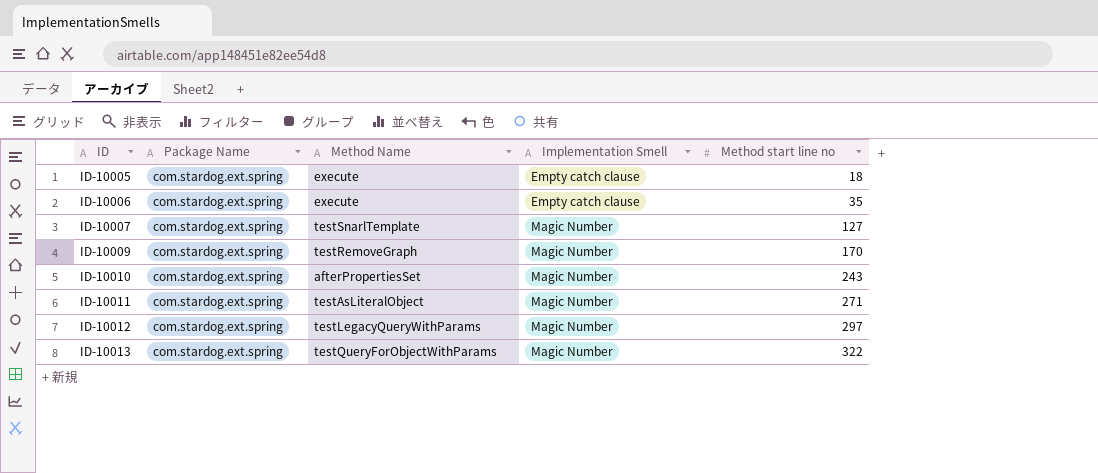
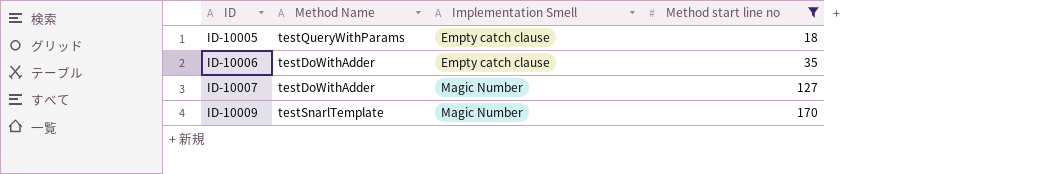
filter: none -> Method start line no <= 170
column Package Name | position: 2 -> none
ID-10005 | Method Name: execute -> testQueryWithParams
ID-10006 | Method Name: execute -> testDoWithAdder
ID-10007 | Method Name: testSnarlTemplate -> testDoWithAdder
ID-10009 | Method Name: testRemoveGraph -> testSnarlTemplate

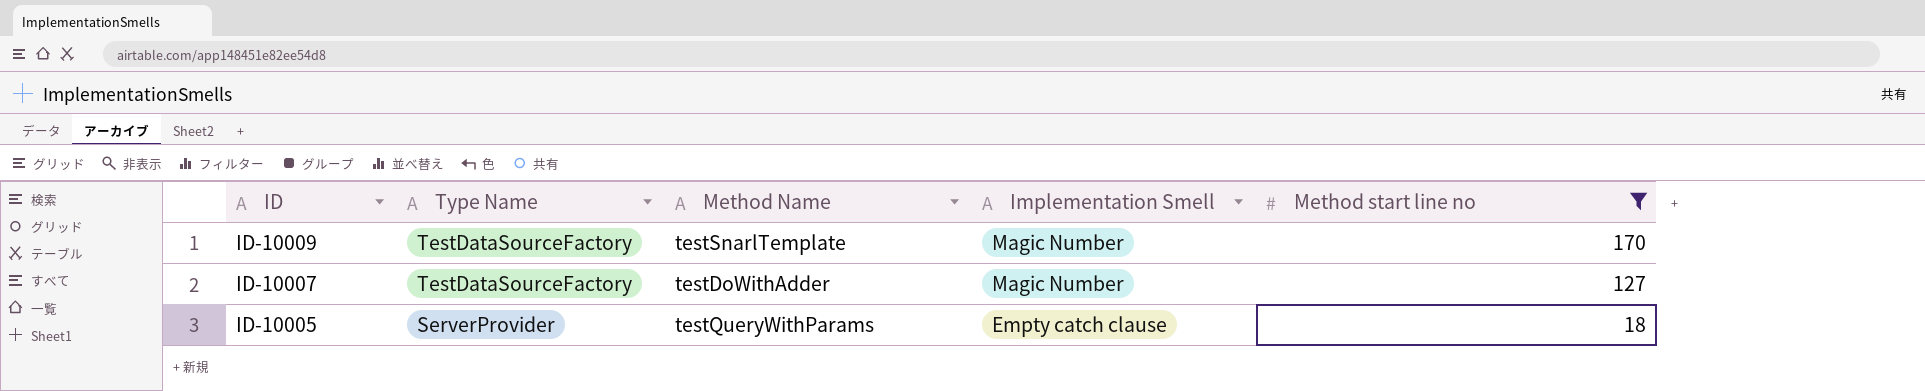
row order: ID ascending -> ID descending
column Type Name | position: none -> 2
row ID-10006: testDoWithAdder | Empty catch clause | 35 -> none

